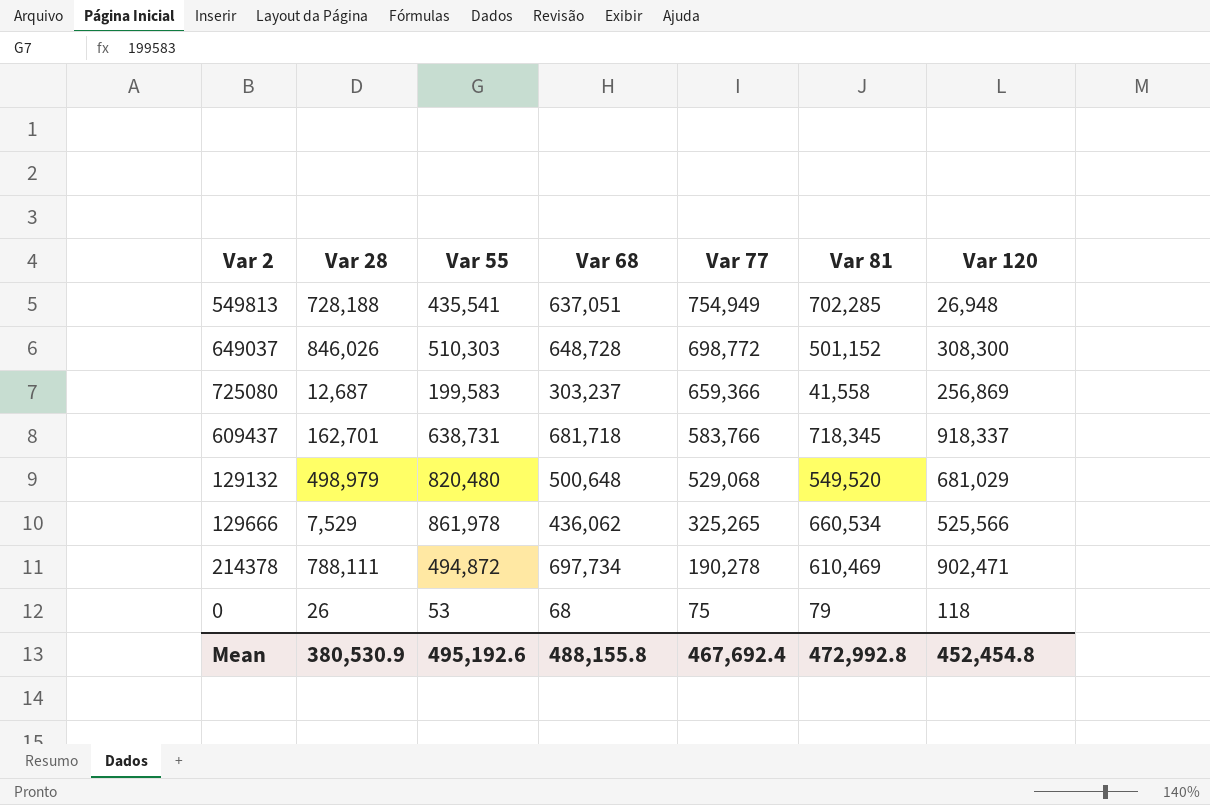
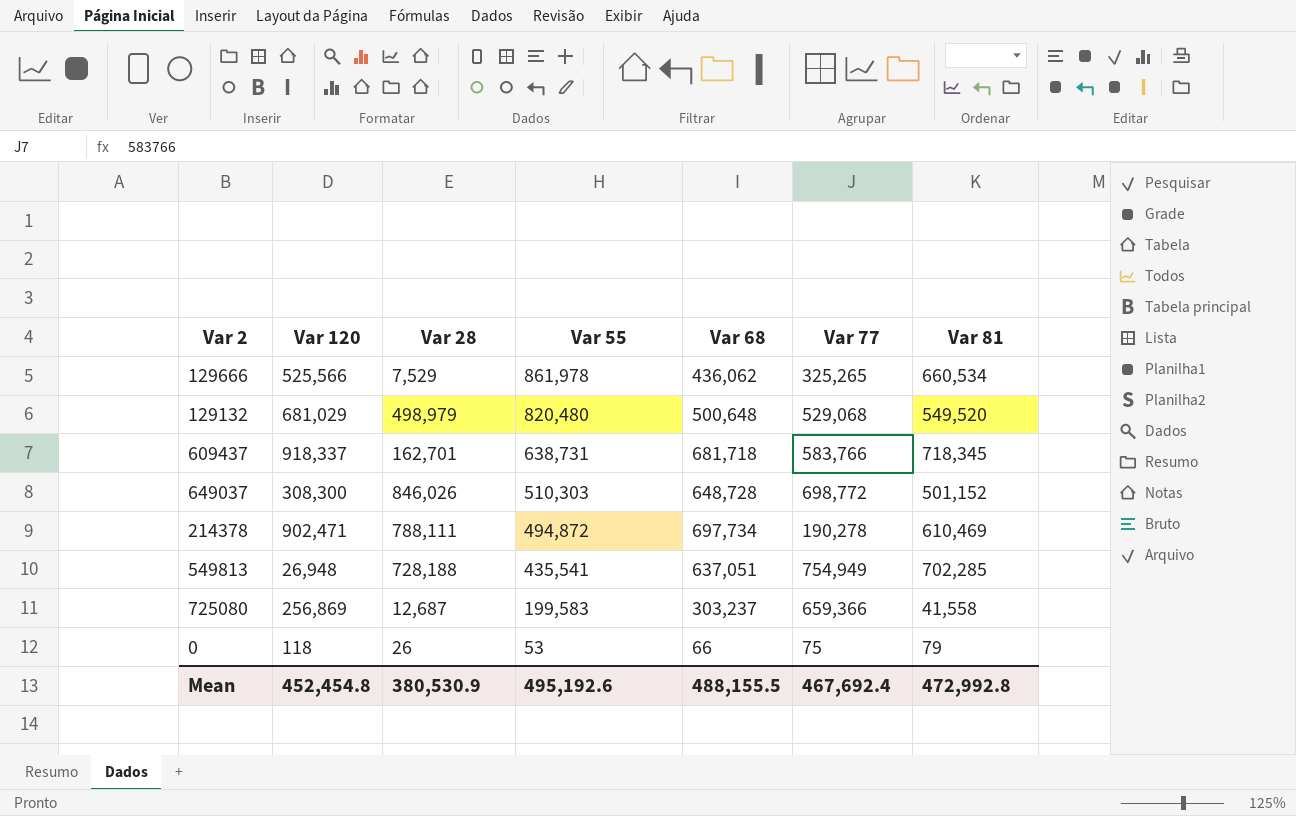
row order: Var 77 descending -> Var 55 descending
column Var 120 | position: 7 -> 2
0 | Var 68: 68 -> 66
Mean | Var 68: 488,155.8 -> 488,155.5

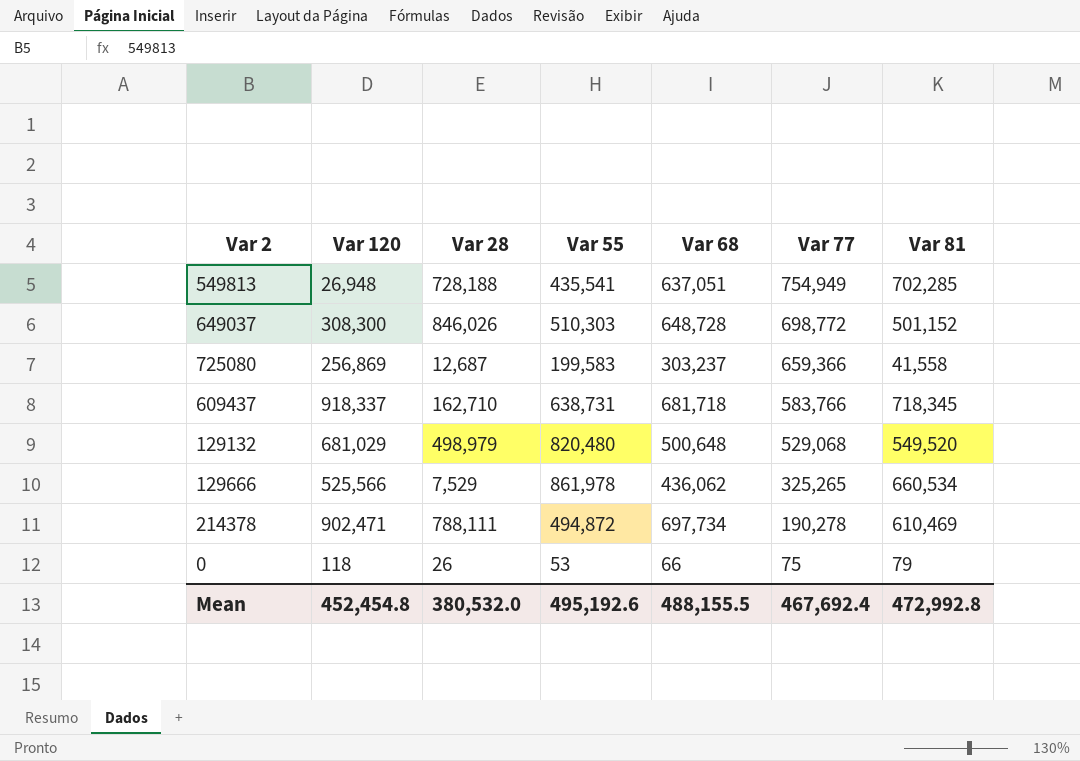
row order: Var 55 descending -> Var 77 descending
609437 | Var 28: 162,701 -> 162,710
Mean | Var 28: 380,530.9 -> 380,532.0

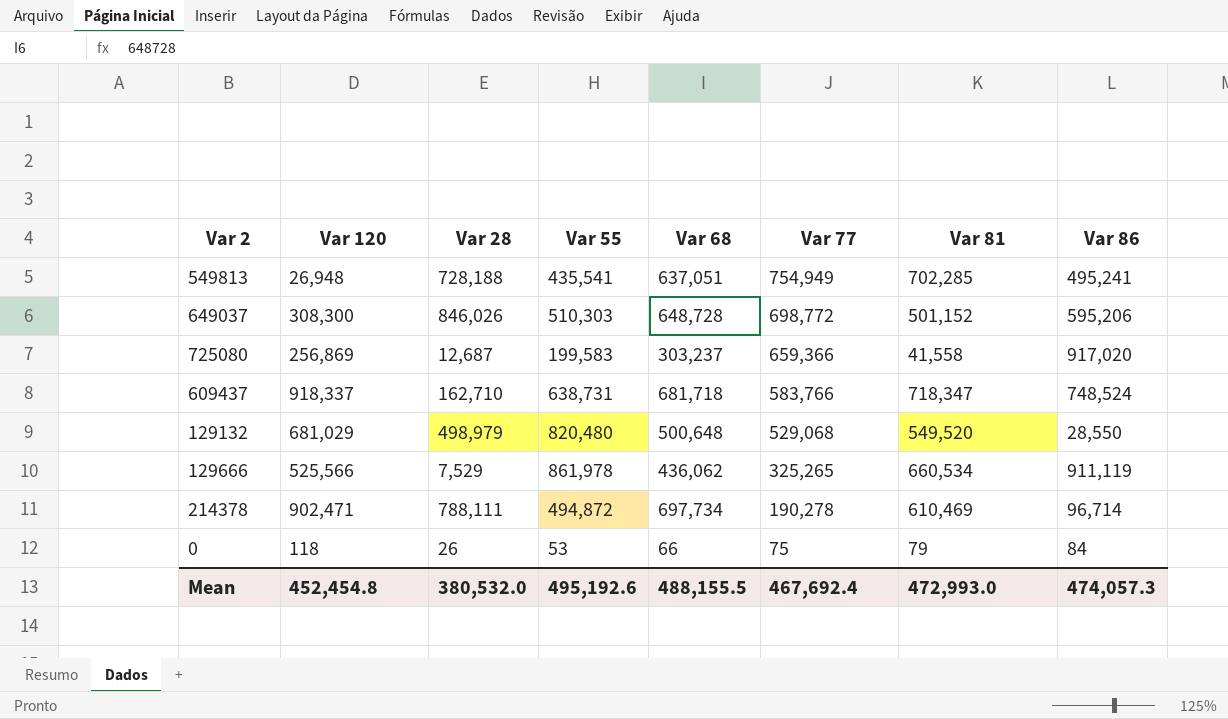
column Var 86 | position: none -> 8
609437 | Var 81: 718,345 -> 718,347
Mean | Var 81: 472,992.8 -> 472,993.0

